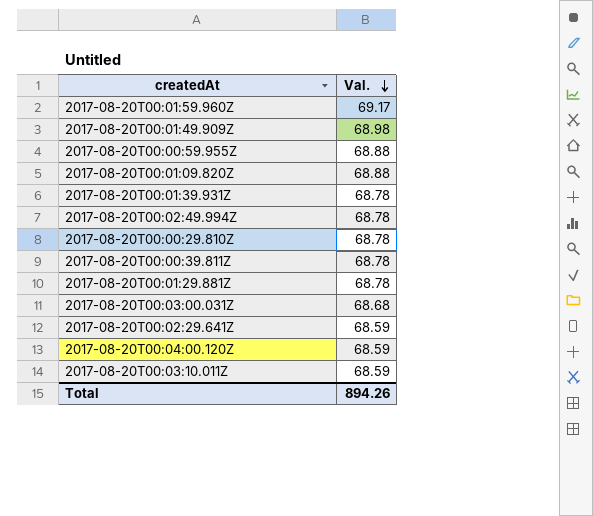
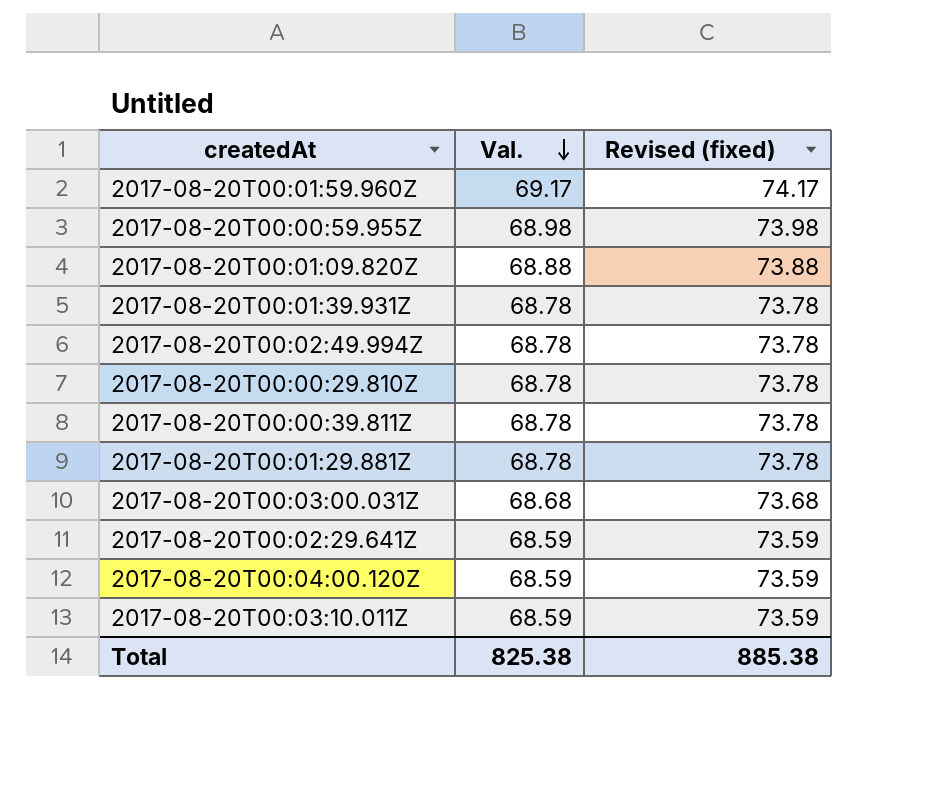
column Revised (fixed) | formula: none -> [Val.] + 5
row 2017-08-20T00:01:49.909Z: 68.98 -> none
2017-08-20T00:00:59.955Z | Val.: 68.88 -> 68.98
Total | Val.: 894.26 -> 825.38

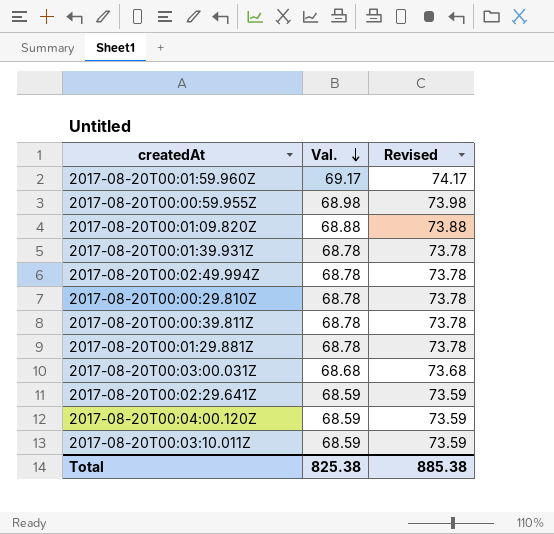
column name: Revised (fixed) -> Revised

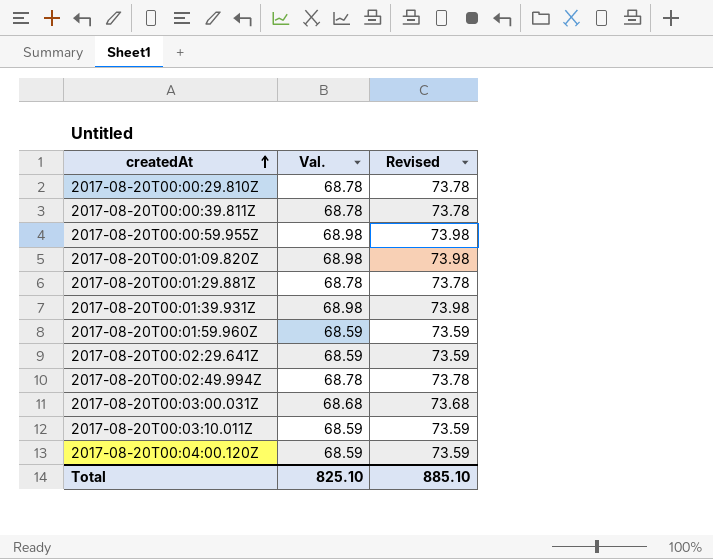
row order: Val. descending -> createdAt ascending
2017-08-20T00:01:09.820Z | Val.: 68.88 -> 68.98
2017-08-20T00:01:09.820Z | Revised: 73.88 -> 73.98
2017-08-20T00:01:39.931Z | Val.: 68.78 -> 68.98
2017-08-20T00:01:39.931Z | Revised: 73.78 -> 73.98
2017-08-20T00:01:59.960Z | Val.: 69.17 -> 68.59
2017-08-20T00:01:59.960Z | Revised: 74.17 -> 73.59
Total | Val.: 825.38 -> 825.10
Total | Revised: 885.38 -> 885.10

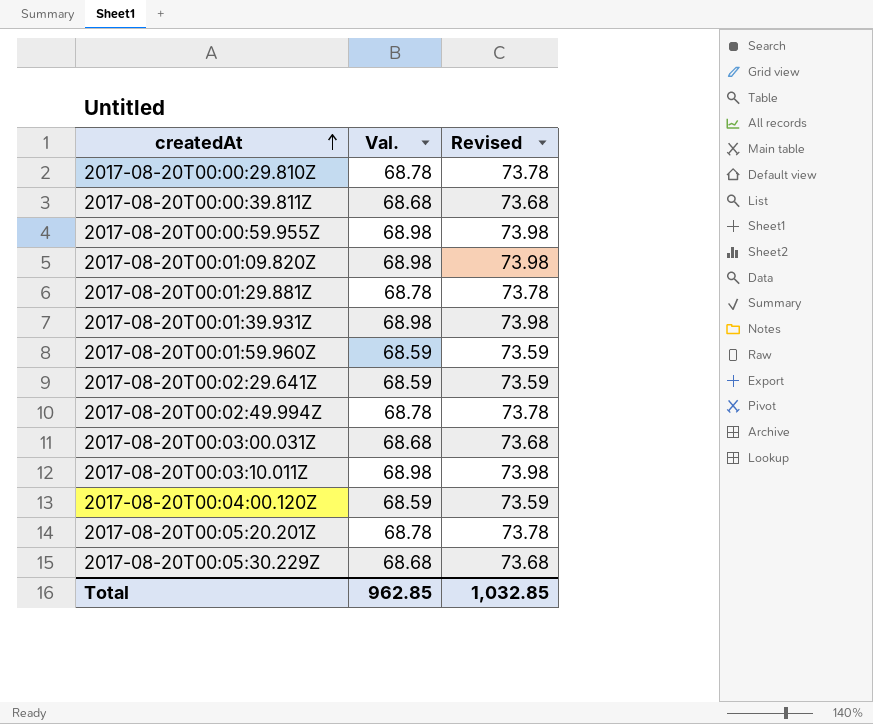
2017-08-20T00:00:39.811Z | Val.: 68.78 -> 68.68
2017-08-20T00:00:39.811Z | Revised: 73.78 -> 73.68
2017-08-20T00:03:10.011Z | Val.: 68.59 -> 68.98
2017-08-20T00:03:10.011Z | Revised: 73.59 -> 73.98
row 2017-08-20T00:05:20.201Z: none -> 68.78 | 73.78
row 2017-08-20T00:05:30.229Z: none -> 68.68 | 73.68
Total | Val.: 825.10 -> 962.85
Total | Revised: 885.10 -> 1,032.85

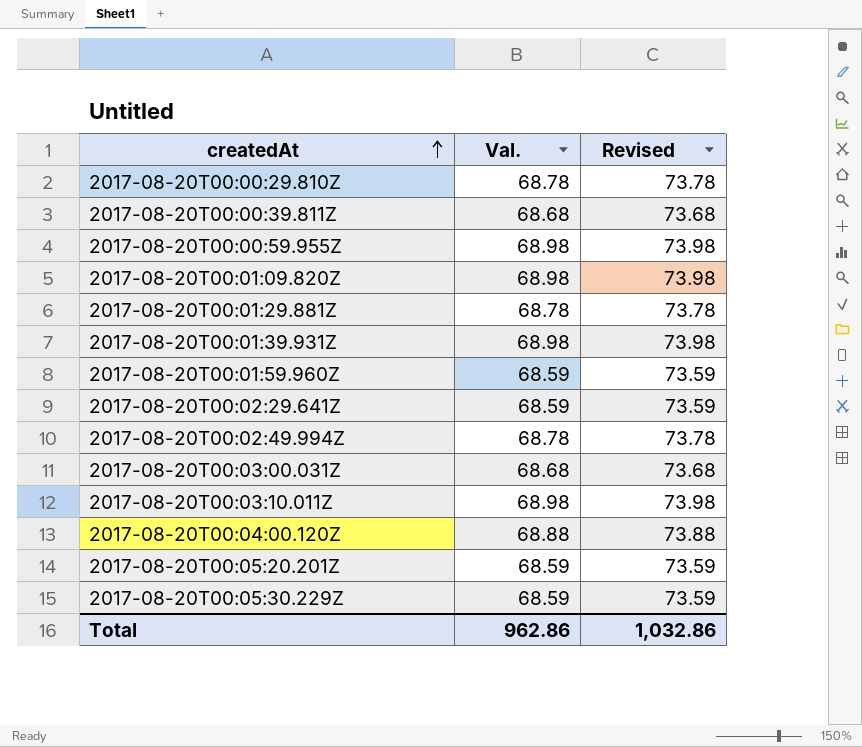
2017-08-20T00:04:00.120Z | Val.: 68.59 -> 68.88
2017-08-20T00:04:00.120Z | Revised: 73.59 -> 73.88
2017-08-20T00:05:20.201Z | Val.: 68.78 -> 68.59
2017-08-20T00:05:20.201Z | Revised: 73.78 -> 73.59
2017-08-20T00:05:30.229Z | Val.: 68.68 -> 68.59
2017-08-20T00:05:30.229Z | Revised: 73.68 -> 73.59
Total | Val.: 962.85 -> 962.86
Total | Revised: 1,032.85 -> 1,032.86

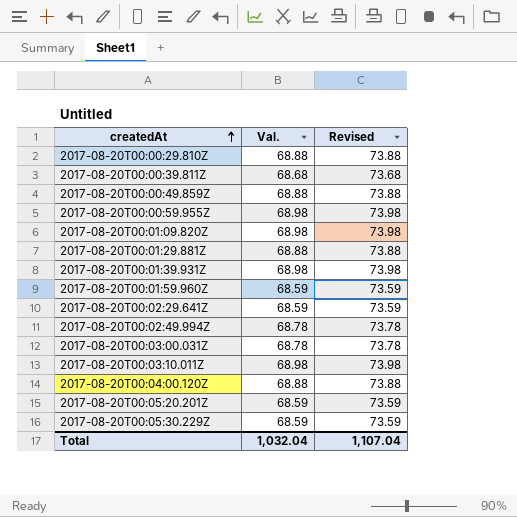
2017-08-20T00:00:29.810Z | Val.: 68.78 -> 68.88
2017-08-20T00:00:29.810Z | Revised: 73.78 -> 73.88
row 2017-08-20T00:00:49.859Z: none -> 68.88 | 73.88
2017-08-20T00:01:29.881Z | Val.: 68.78 -> 68.88
2017-08-20T00:01:29.881Z | Revised: 73.78 -> 73.88
2017-08-20T00:03:00.031Z | Val.: 68.68 -> 68.78
2017-08-20T00:03:00.031Z | Revised: 73.68 -> 73.78
Total | Val.: 962.86 -> 1,032.04
Total | Revised: 1,032.86 -> 1,107.04

